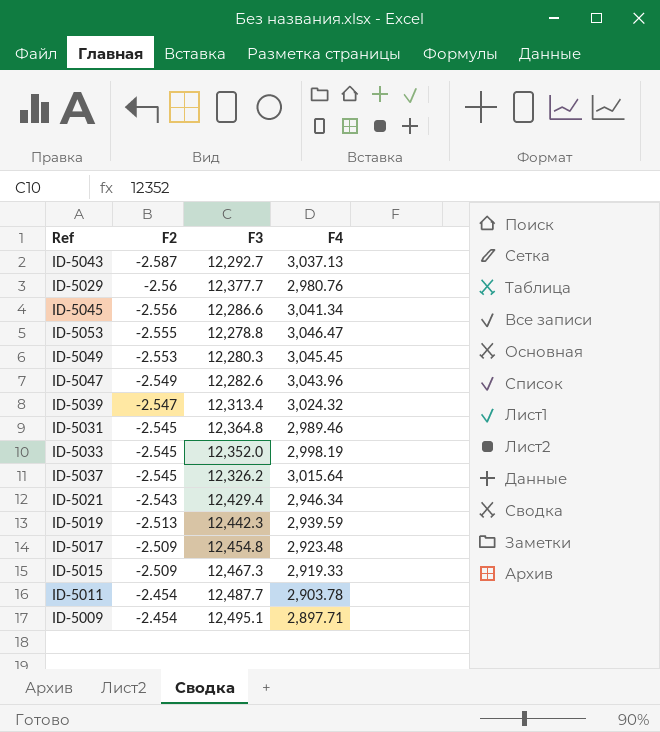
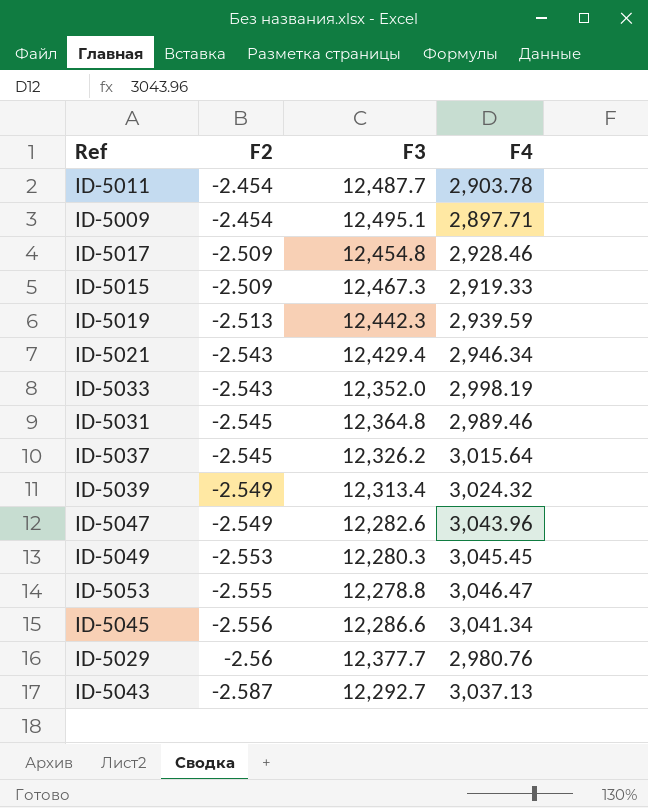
row order: F2 ascending -> F2 descending
ID-5017 | F4: 2,923.48 -> 2,928.46
ID-5033 | F2: -2.545 -> -2.543
ID-5039 | F2: -2.547 -> -2.549

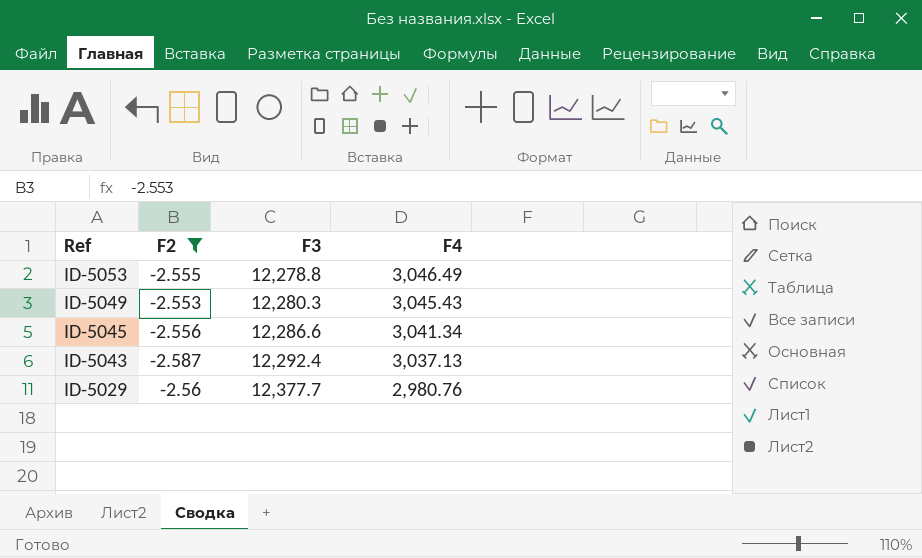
filter: none -> F2 <= -2.553
row order: F2 descending -> Ref descending
ID-5053 | F4: 3,046.47 -> 3,046.49
ID-5049 | F4: 3,045.45 -> 3,045.43
ID-5043 | F3: 12,292.7 -> 12,292.4

